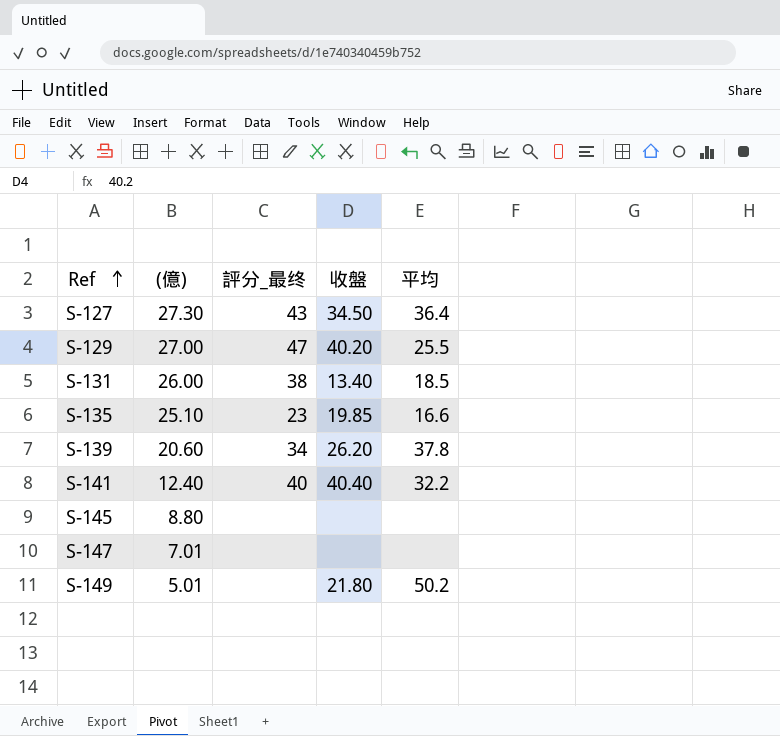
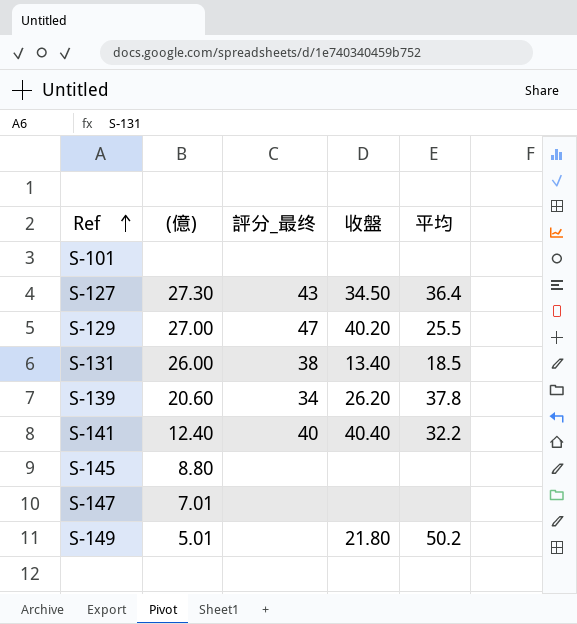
row S-135: 25.10 | 23 | 19.85 | 16.6 -> none
row S-101: none -> none | none | none | none

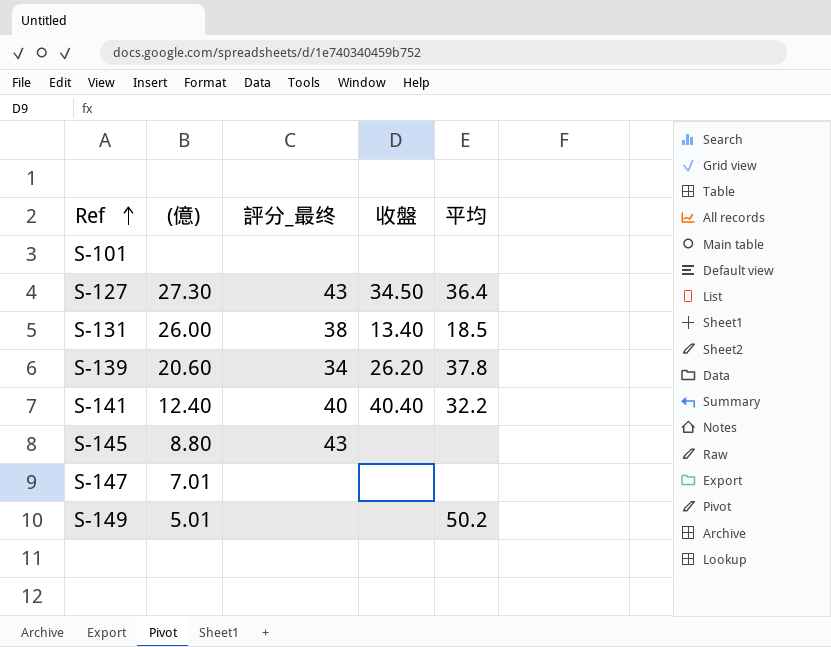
row S-129: 27.00 | 47 | 40.20 | 25.5 -> none
S-145 | 評分_最终: none -> 43
S-149 | 收盤: 21.80 -> none

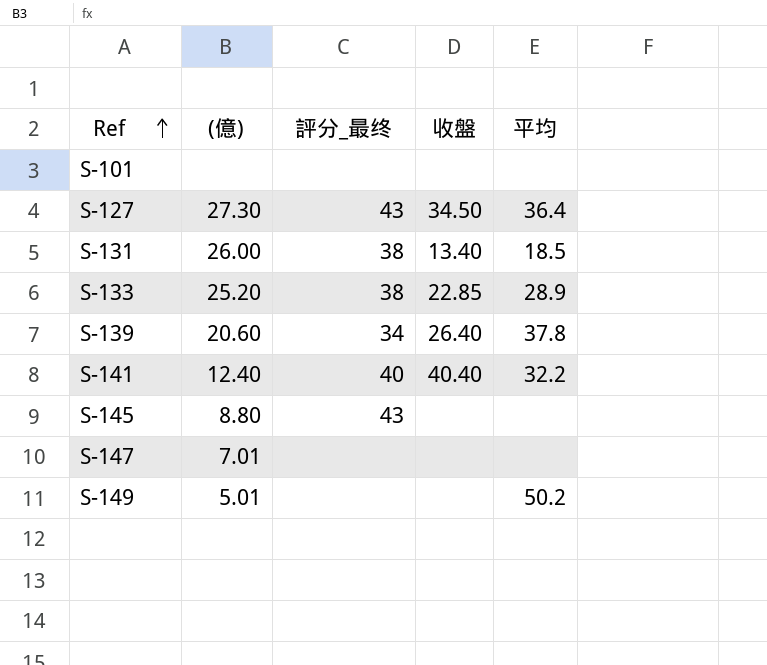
row S-133: none -> 25.20 | 38 | 22.85 | 28.9
S-139 | 收盤: 26.20 -> 26.40

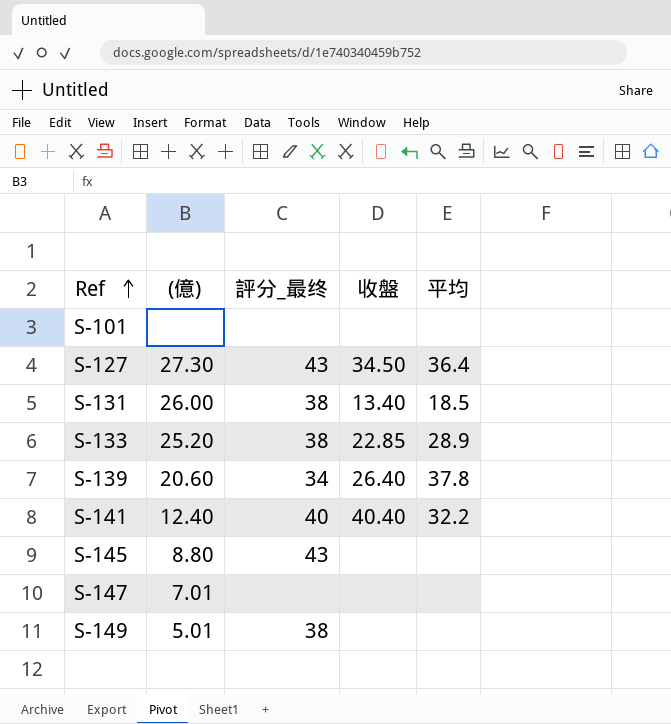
S-149 | 評分_最终: none -> 38
S-149 | 平均: 50.2 -> none

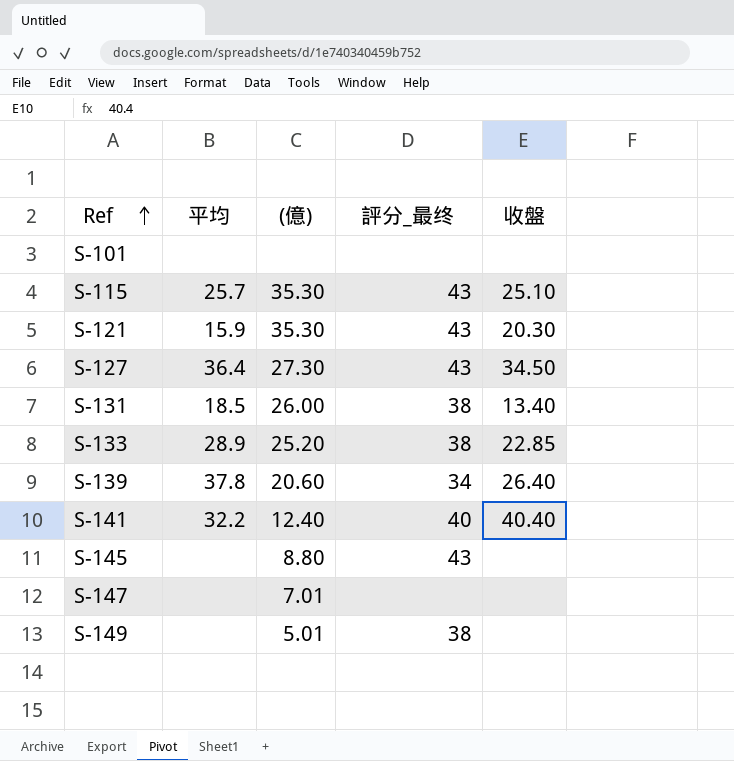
column 平均 | position: 5 -> 2
row S-115: none -> 25.7 | 35.30 | 43 | 25.10
row S-121: none -> 15.9 | 35.30 | 43 | 20.30

